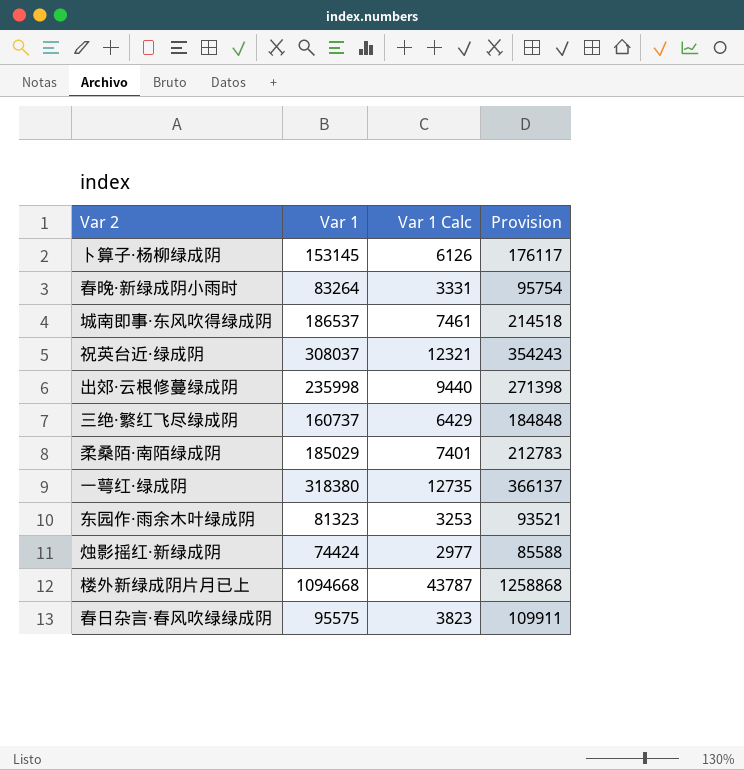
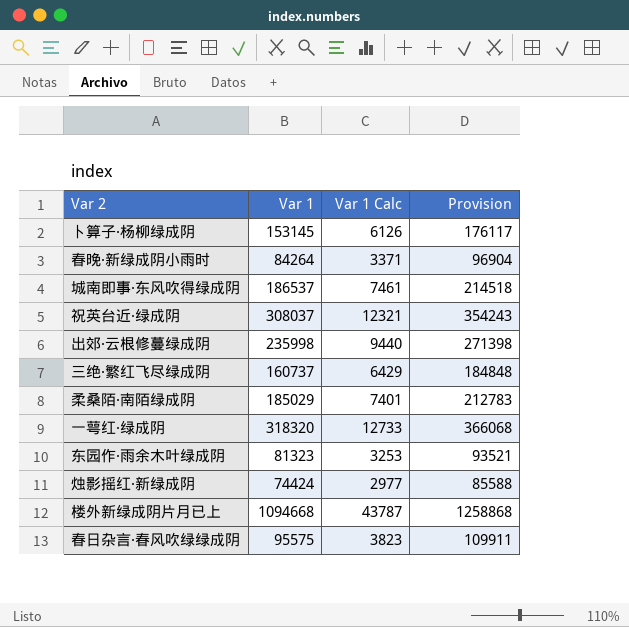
春晚·新绿成阴小雨时 | Var 1: 83264 -> 84264
春晚·新绿成阴小雨时 | Var 1 Calc: 3331 -> 3371
春晚·新绿成阴小雨时 | Provision: 95754 -> 96904
一萼红·绿成阴 | Var 1: 318380 -> 318320
一萼红·绿成阴 | Var 1 Calc: 12735 -> 12733
一萼红·绿成阴 | Provision: 366137 -> 366068

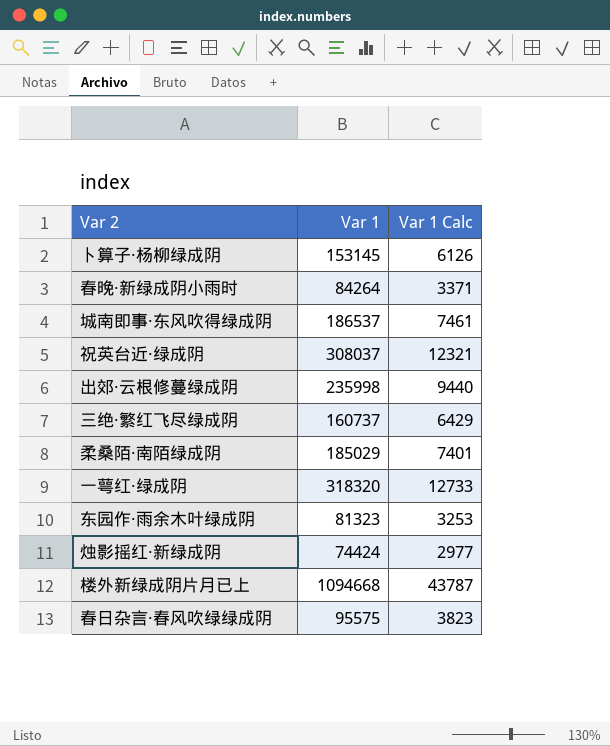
column Provision | formula: [Var 1] * 1.15 -> none

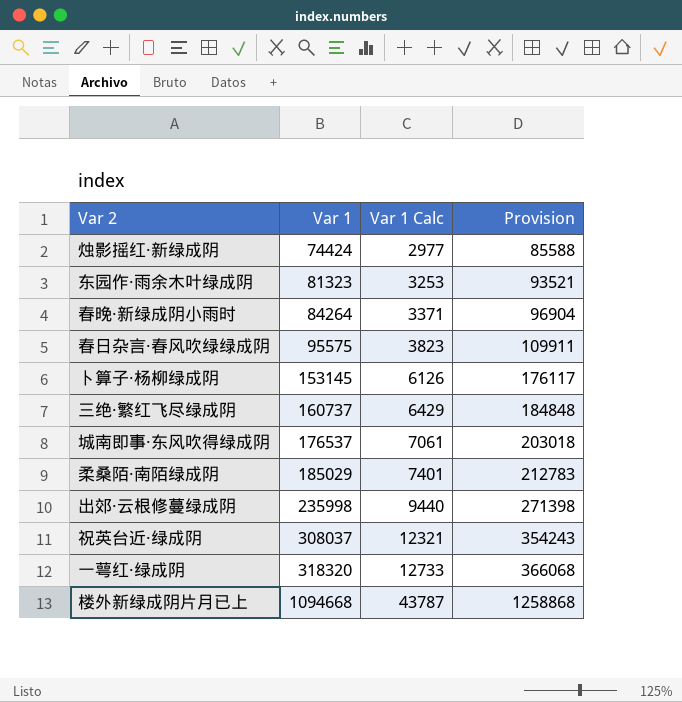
row order: none -> Var 1 ascending
column Provision | formula: none -> [Var 1] * 1.15
城南即事·东风吹得绿成阴 | Var 1: 186537 -> 176537
城南即事·东风吹得绿成阴 | Var 1 Calc: 7461 -> 7061

